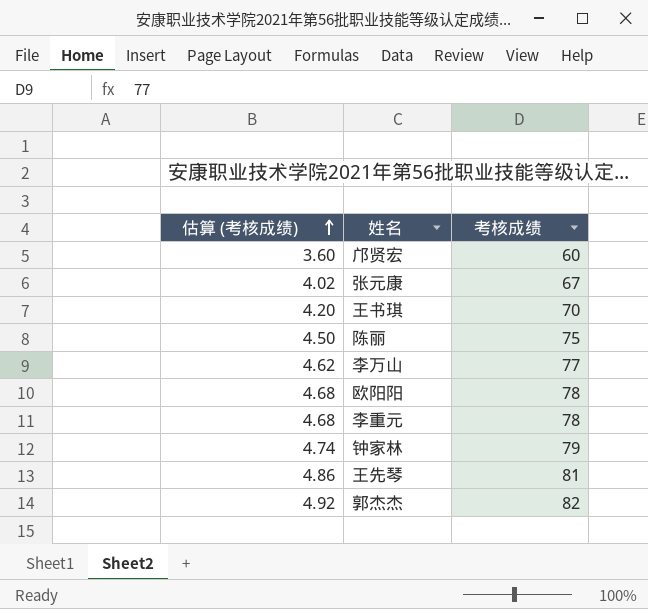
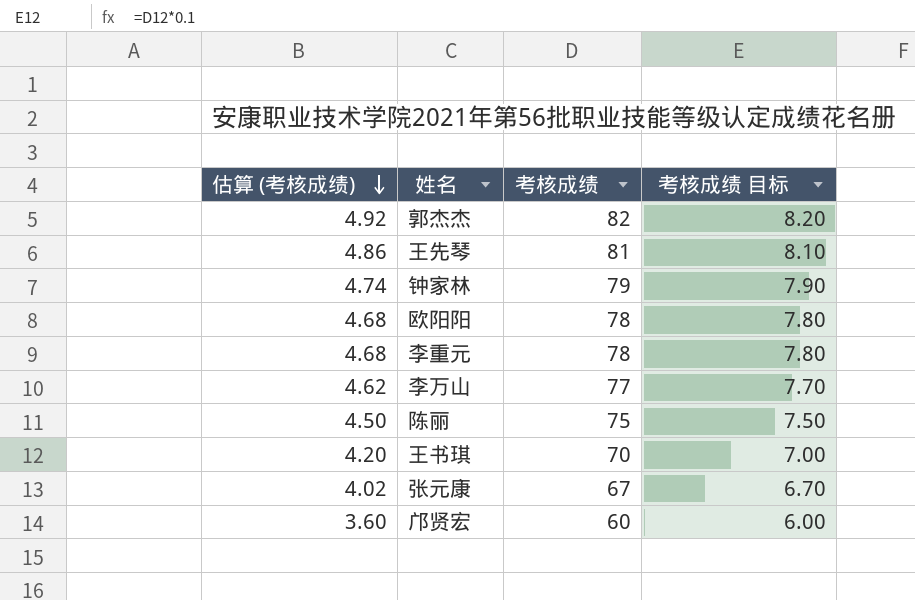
row order: 估算 (考核成绩) ascending -> 估算 (考核成绩) descending
column 考核成绩 目标 | formula: none -> [考核成绩] * 0.1

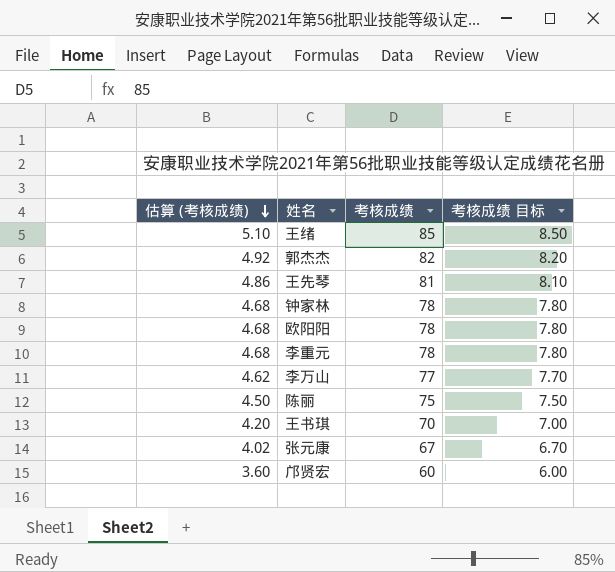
row 王绪: none -> 5.10 | 85 | 8.50
钟家林 | 估算 (考核成绩): 4.74 -> 4.68
钟家林 | 考核成绩: 79 -> 78
钟家林 | 考核成绩 目标: 7.90 -> 7.80

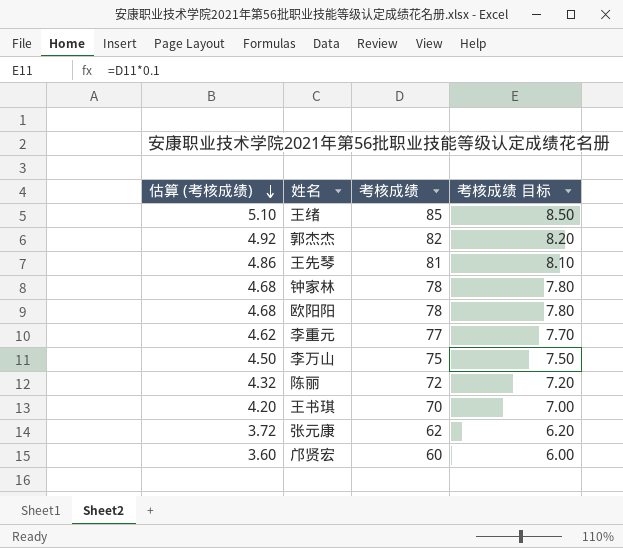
李重元 | 估算 (考核成绩): 4.68 -> 4.62
李重元 | 考核成绩: 78 -> 77
李重元 | 考核成绩 目标: 7.80 -> 7.70
李万山 | 估算 (考核成绩): 4.62 -> 4.50
李万山 | 考核成绩: 77 -> 75
李万山 | 考核成绩 目标: 7.70 -> 7.50
陈丽 | 估算 (考核成绩): 4.50 -> 4.32
陈丽 | 考核成绩: 75 -> 72
陈丽 | 考核成绩 目标: 7.50 -> 7.20
张元康 | 估算 (考核成绩): 4.02 -> 3.72
张元康 | 考核成绩: 67 -> 62
张元康 | 考核成绩 目标: 6.70 -> 6.20

